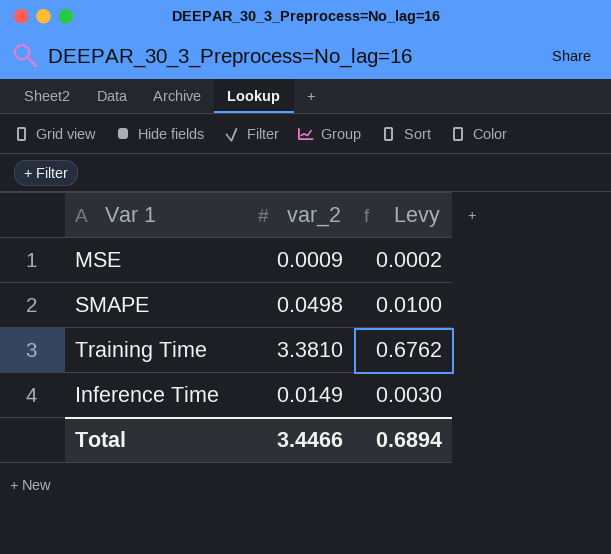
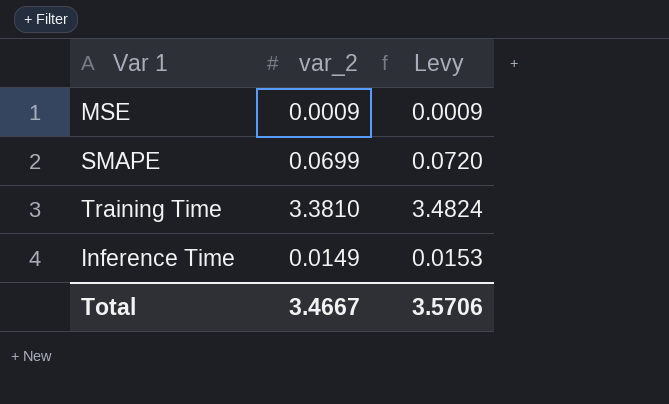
column Levy | formula: [var_2] * 0.2 -> [var_2] * 1.03
SMAPE | var_2: 0.0498 -> 0.0699
Total | var_2: 3.4466 -> 3.4667
Total | Levy: 0.6894 -> 3.5706

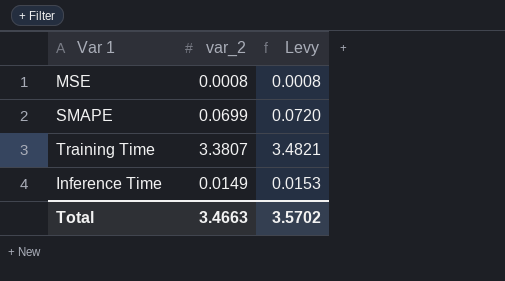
MSE | var_2: 0.0009 -> 0.0008
MSE | Levy: 0.0009 -> 0.0008
Training Time | var_2: 3.3810 -> 3.3807
Training Time | Levy: 3.4824 -> 3.4821
Total | var_2: 3.4667 -> 3.4663
Total | Levy: 3.5706 -> 3.5702

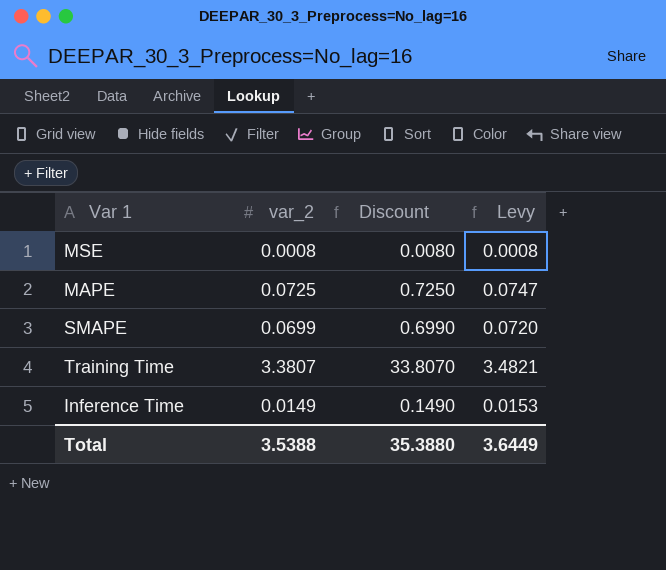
column Discount | formula: none -> [var_2] * 10
row MAPE: none -> 0.0725 | 0.7250 | 0.0747
Total | var_2: 3.4663 -> 3.5388
Total | Levy: 3.5702 -> 3.6449

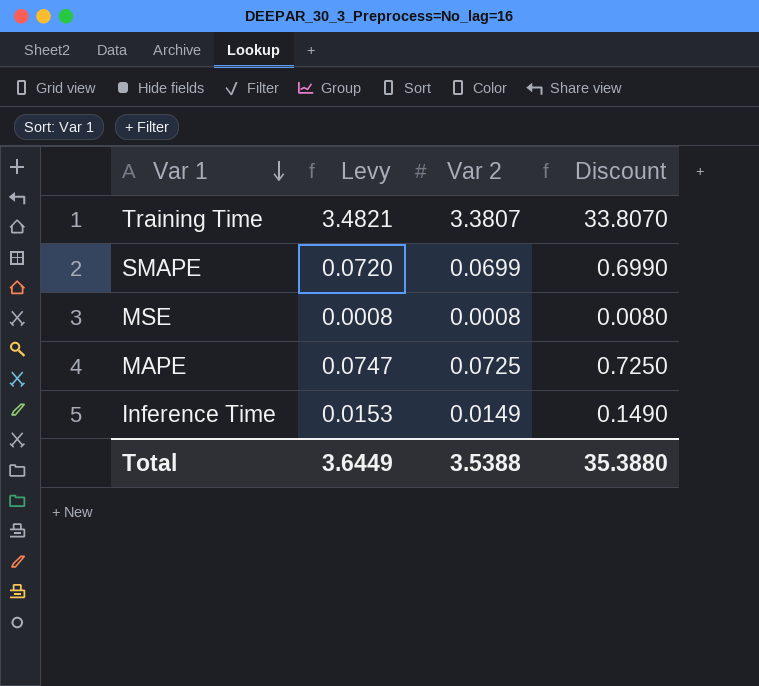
row order: none -> Var 1 descending
column Levy | position: 4 -> 2
column name: var_2 -> Var 2

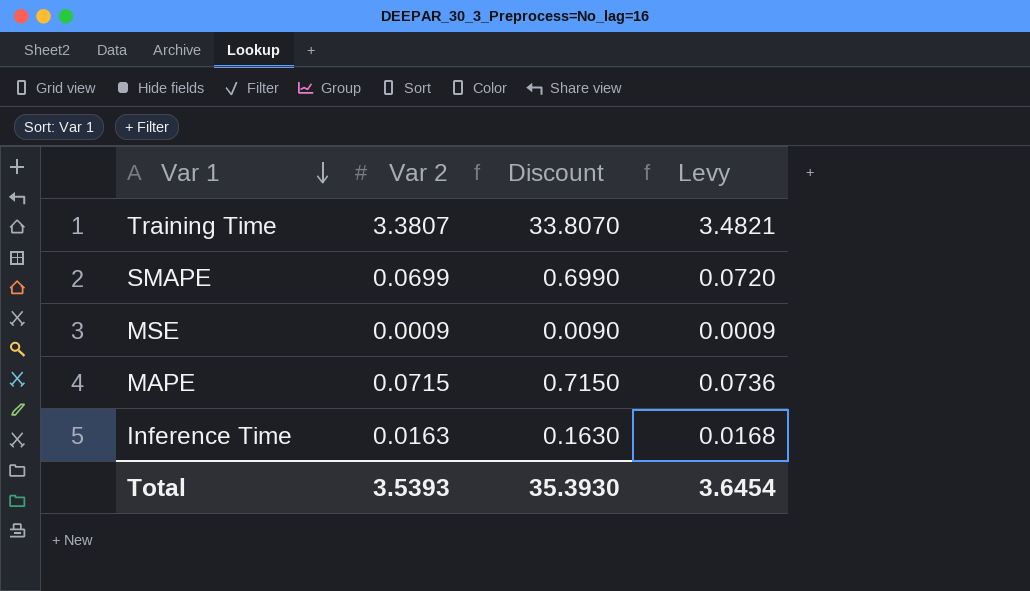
column Levy | position: 2 -> 4
MSE | Var 2: 0.0008 -> 0.0009
MSE | Discount: 0.0080 -> 0.0090
MSE | Levy: 0.0008 -> 0.0009
MAPE | Var 2: 0.0725 -> 0.0715
MAPE | Discount: 0.7250 -> 0.7150
MAPE | Levy: 0.0747 -> 0.0736
Inference Time | Var 2: 0.0149 -> 0.0163
Inference Time | Discount: 0.1490 -> 0.1630
Inference Time | Levy: 0.0153 -> 0.0168
Total | Var 2: 3.5388 -> 3.5393
Total | Discount: 35.3880 -> 35.3930
Total | Levy: 3.6449 -> 3.6454

